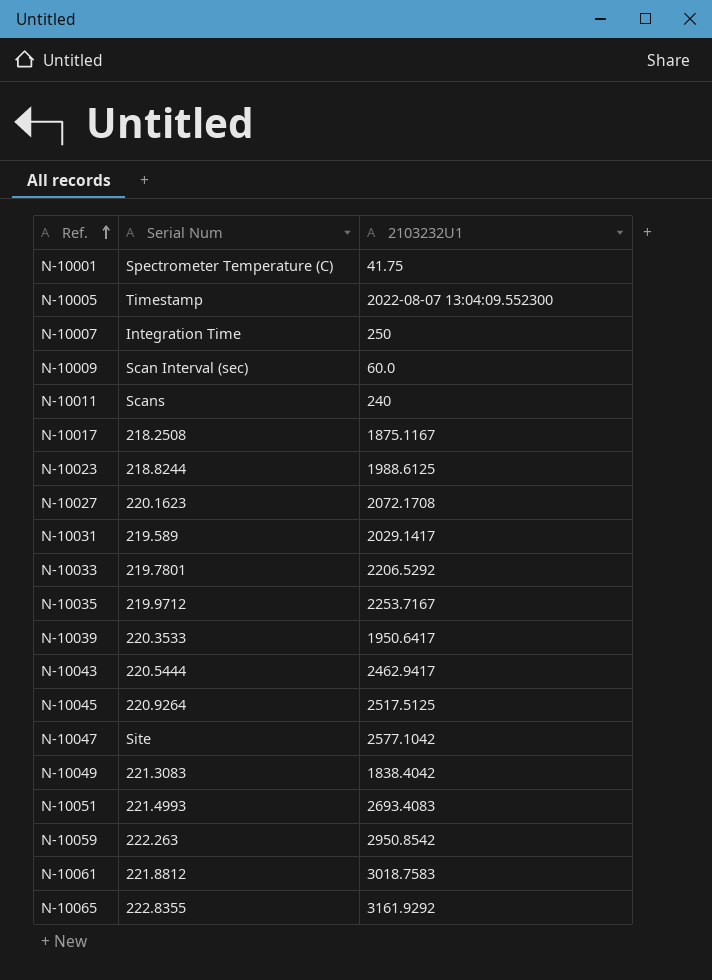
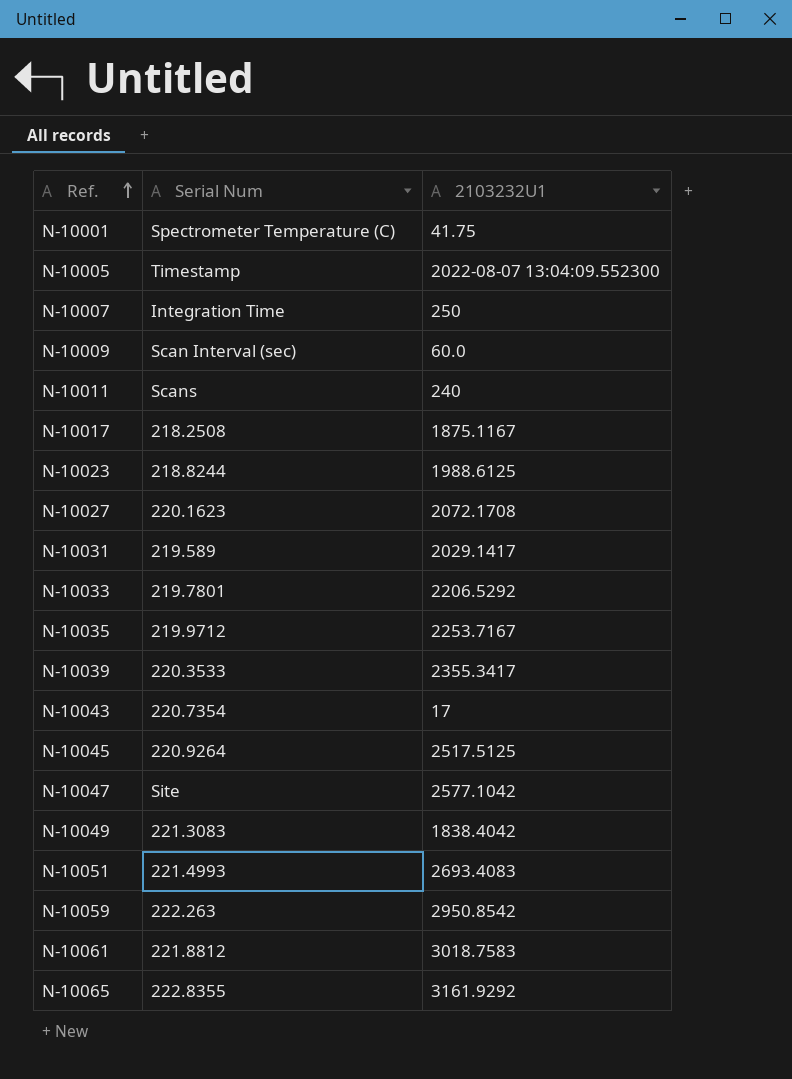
N-10039 | 2103232U1: 1950.6417 -> 2355.3417
N-10043 | Serial Num: 220.5444 -> 220.7354
N-10043 | 2103232U1: 2462.9417 -> 17

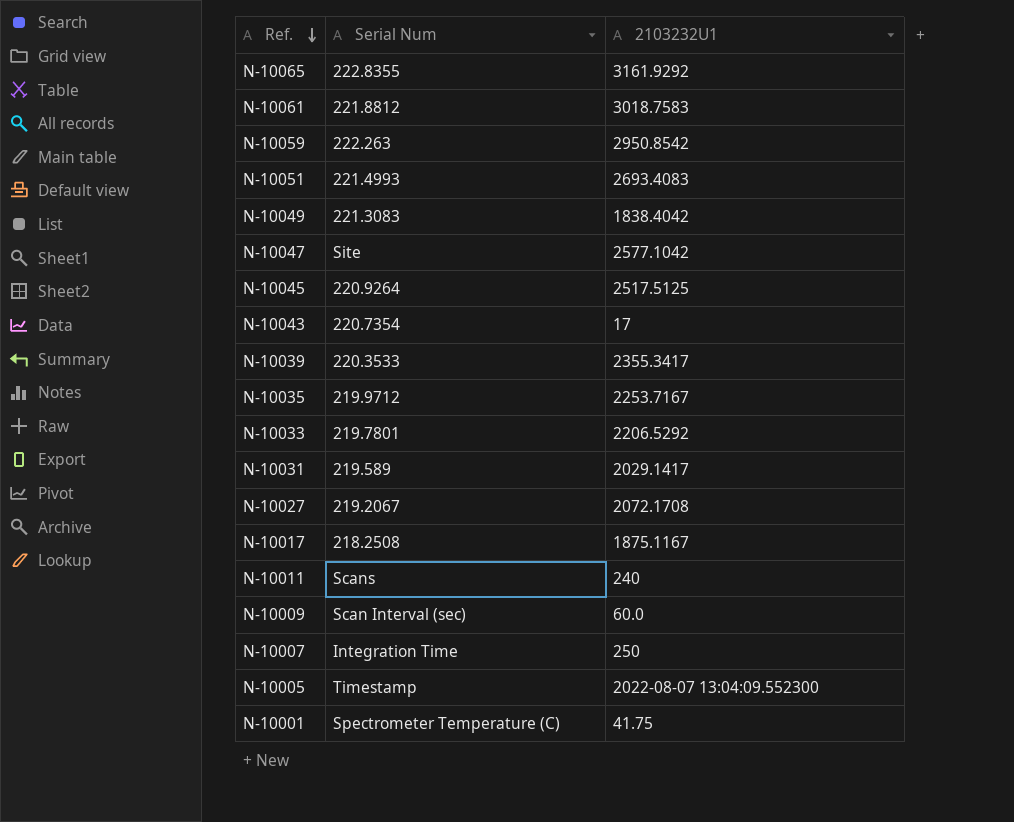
row order: Ref. ascending -> Ref. descending
row N-10023: 218.8244 | 1988.6125 -> none
N-10027 | Serial Num: 220.1623 -> 219.2067

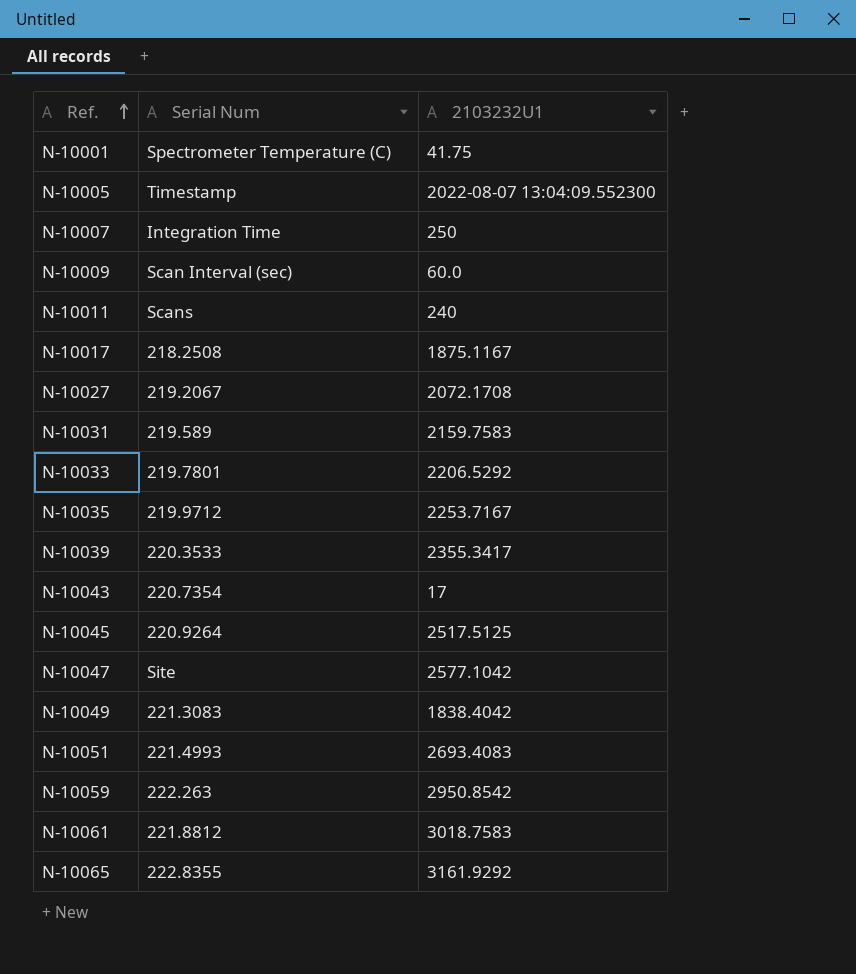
row order: Ref. descending -> Ref. ascending
N-10031 | 2103232U1: 2029.1417 -> 2159.7583

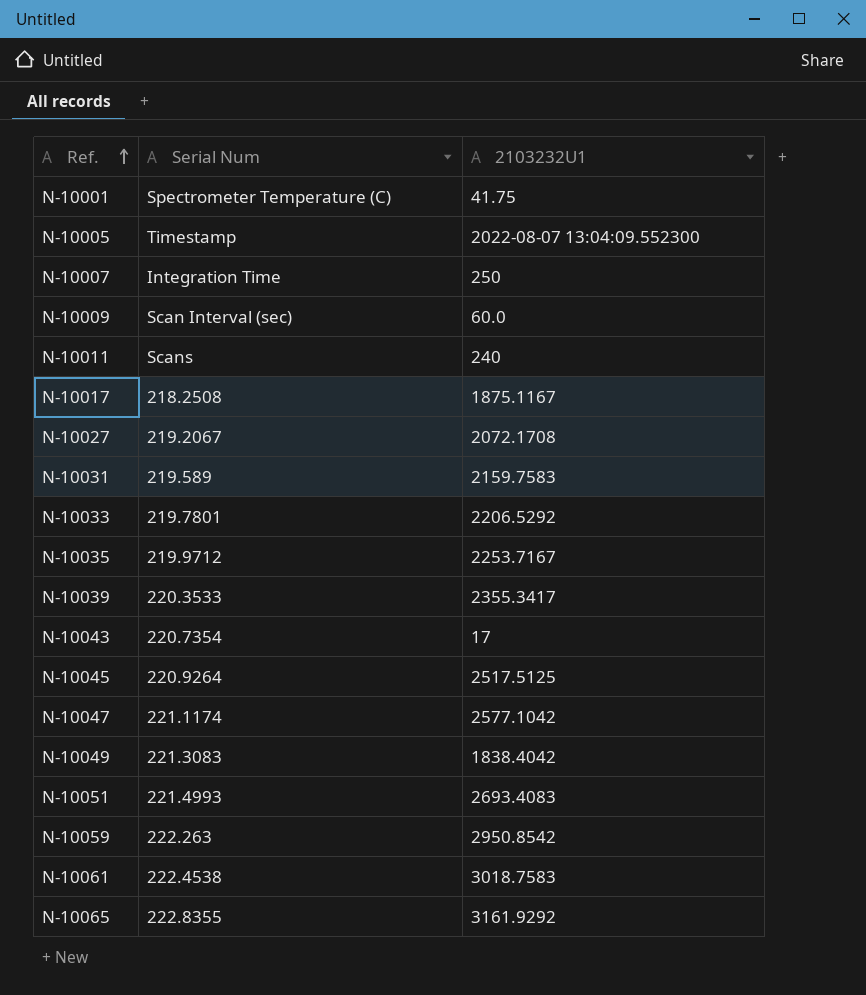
N-10047 | Serial Num: Site -> 221.1174
N-10061 | Serial Num: 221.8812 -> 222.4538

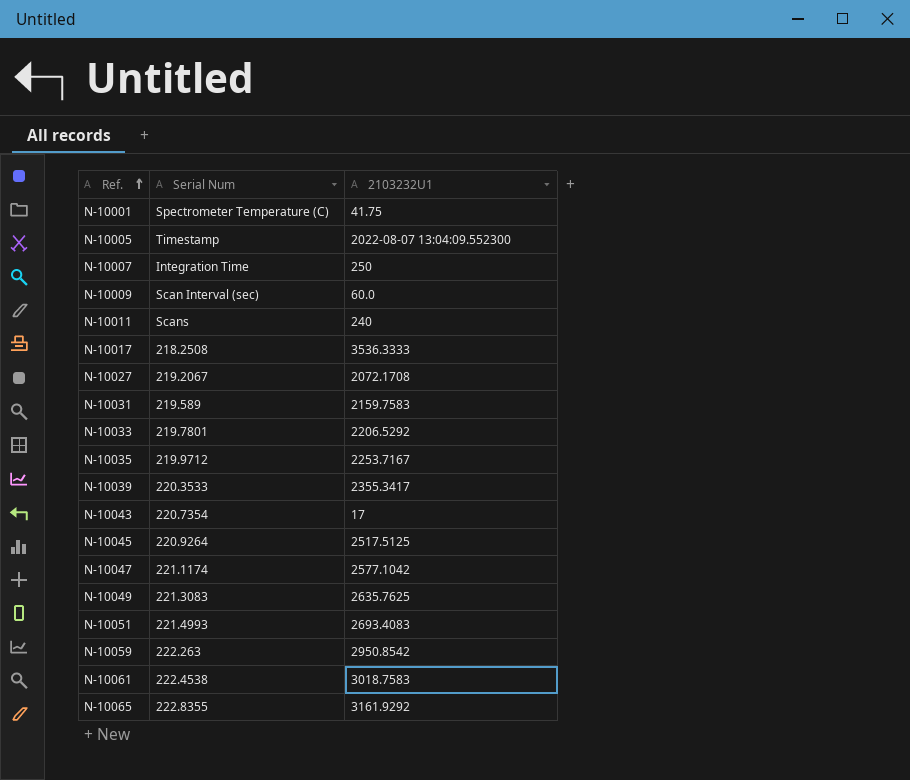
N-10017 | 2103232U1: 1875.1167 -> 3536.3333
N-10049 | 2103232U1: 1838.4042 -> 2635.7625

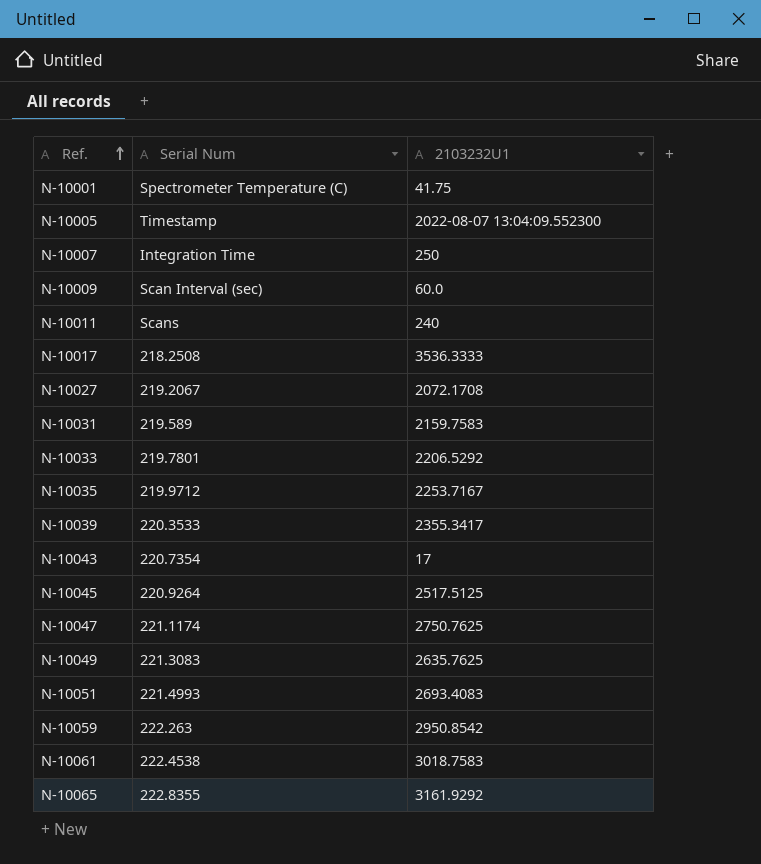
N-10047 | 2103232U1: 2577.1042 -> 2750.7625

